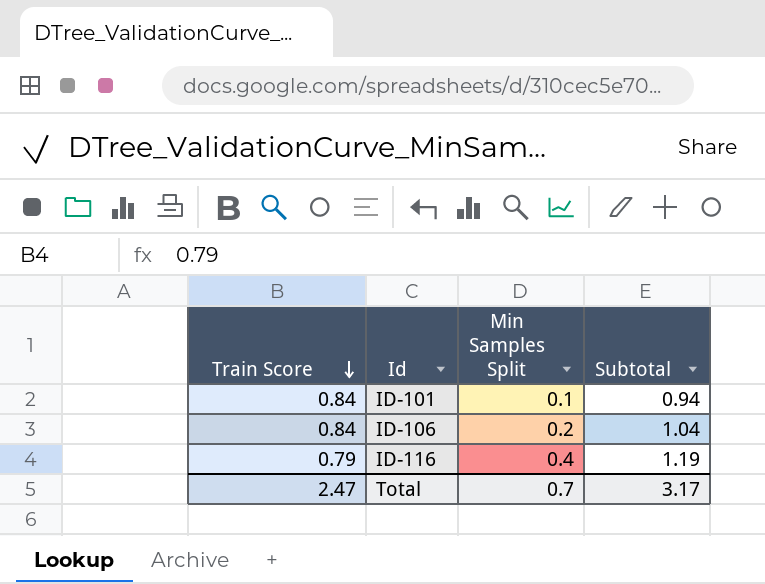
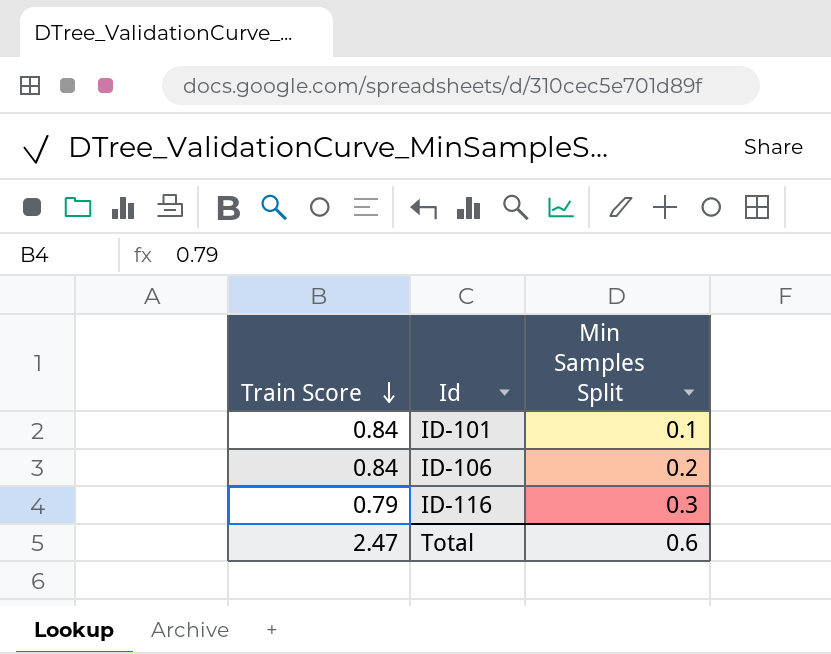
column Subtotal | formula: [Train Score] + [Min Samples Split] -> none
ID-116 | Min Samples Split: 0.4 -> 0.3
Total | Min Samples Split: 0.7 -> 0.6

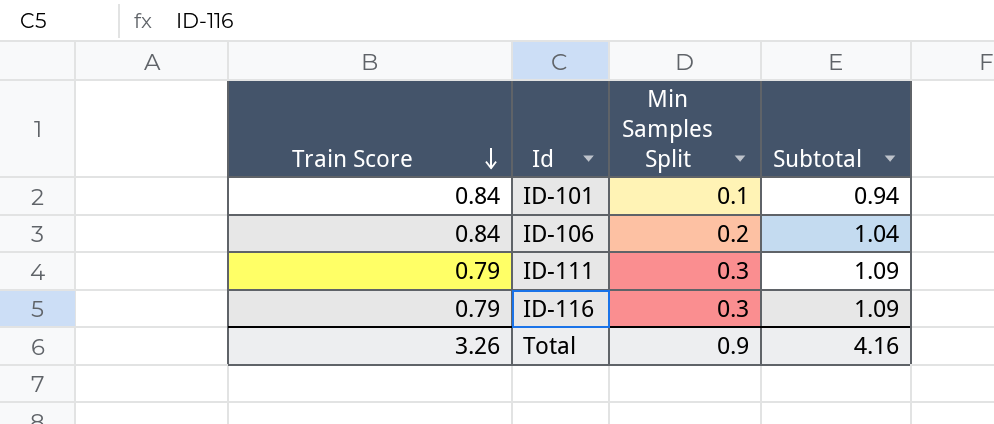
column Subtotal | formula: none -> [Train Score] + [Min Samples Split]
row ID-111: none -> 0.79 | 0.3 | 1.09
Total | Train Score: 2.47 -> 3.26
Total | Min Samples Split: 0.6 -> 0.9

